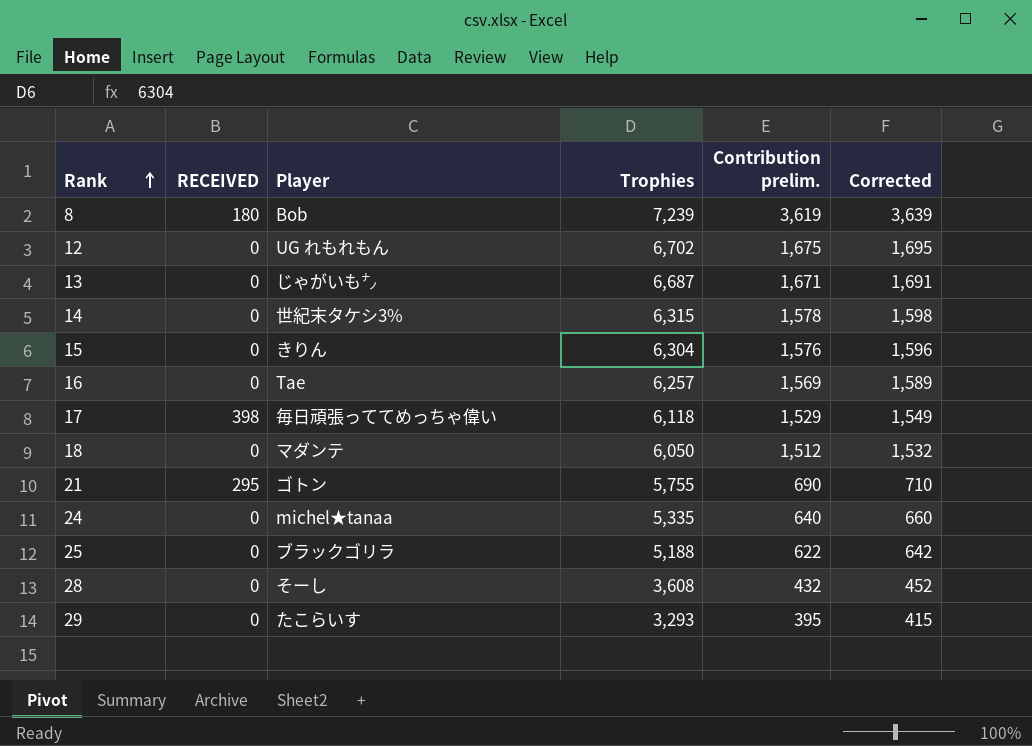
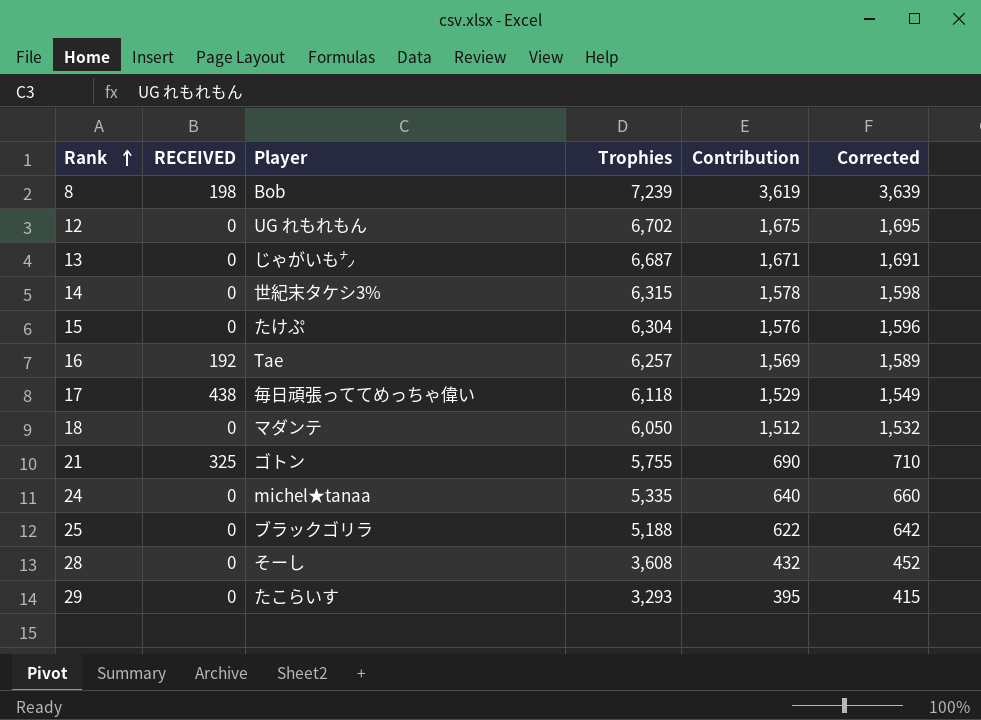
column name: Contribution prelim. -> Contribution
8 | RECEIVED: 180 -> 198
15 | Player: きりん -> たけぷ
16 | RECEIVED: 0 -> 192
17 | RECEIVED: 398 -> 438
21 | RECEIVED: 295 -> 325

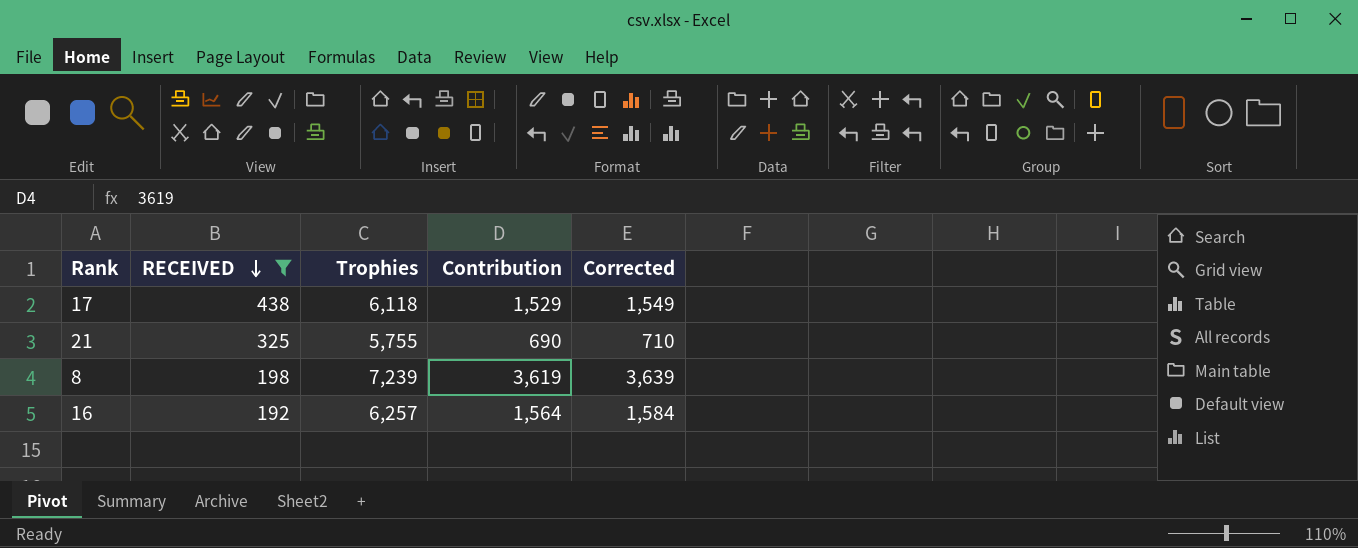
filter: none -> RECEIVED != 0
row order: Rank ascending -> RECEIVED descending
column Player | position: 3 -> none
16 | Contribution: 1,569 -> 1,564
16 | Corrected: 1,589 -> 1,584

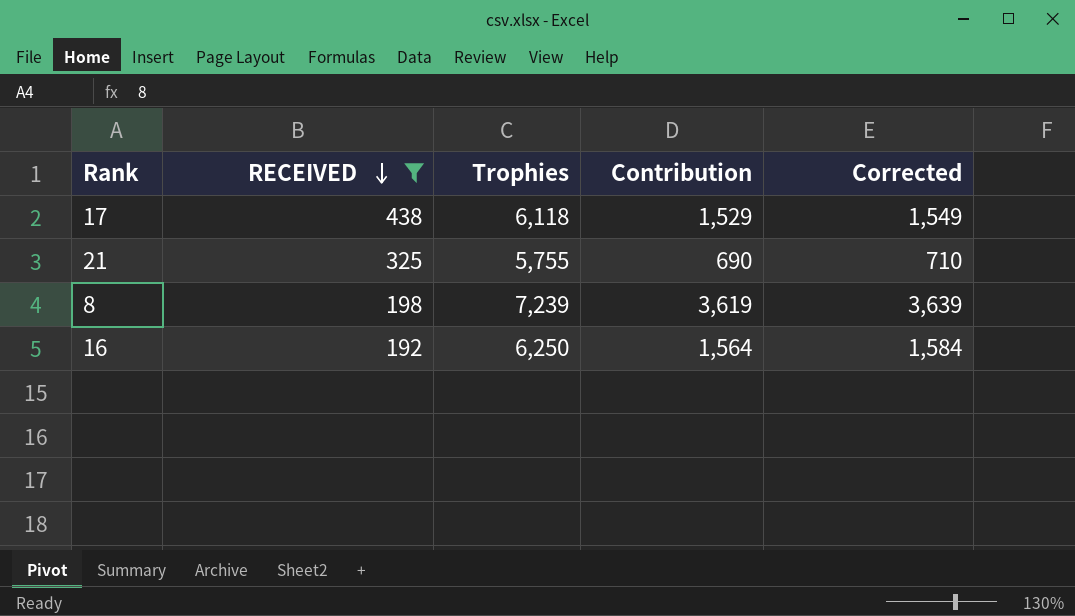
16 | Trophies: 6,257 -> 6,250

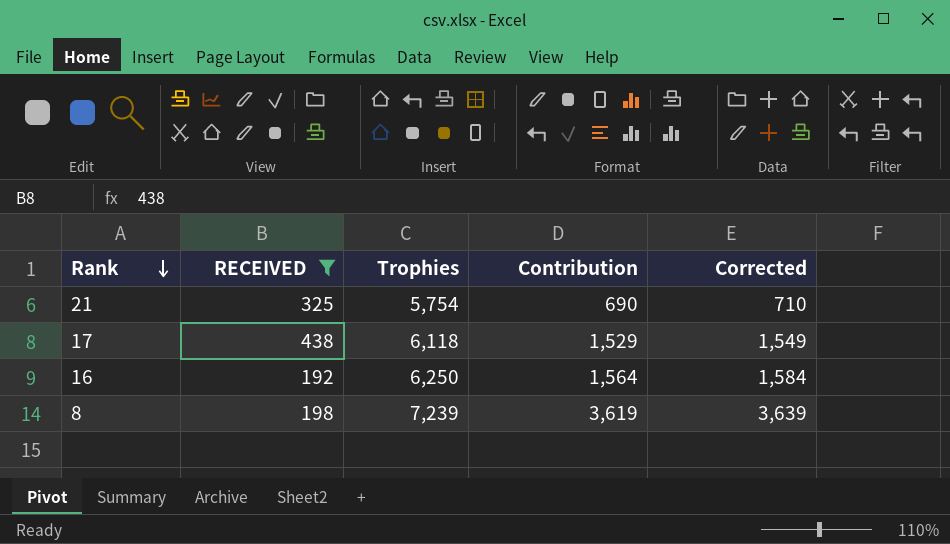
row order: RECEIVED descending -> Rank descending
21 | Trophies: 5,755 -> 5,754

